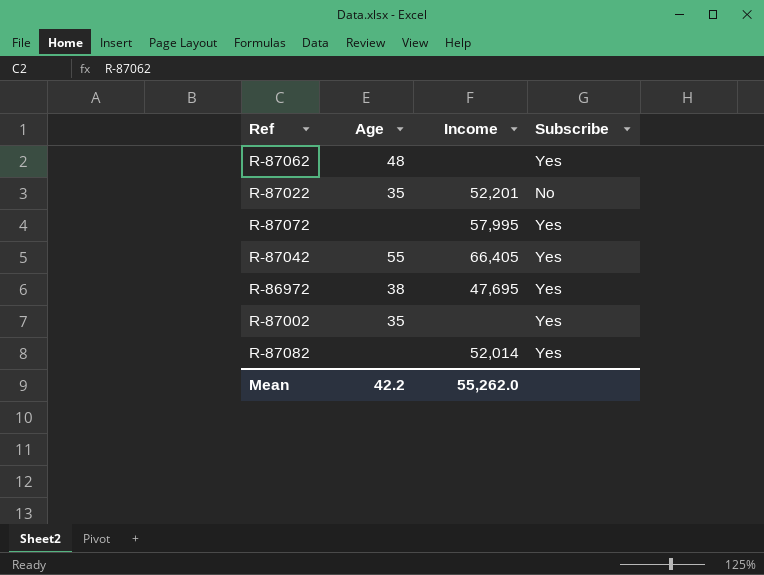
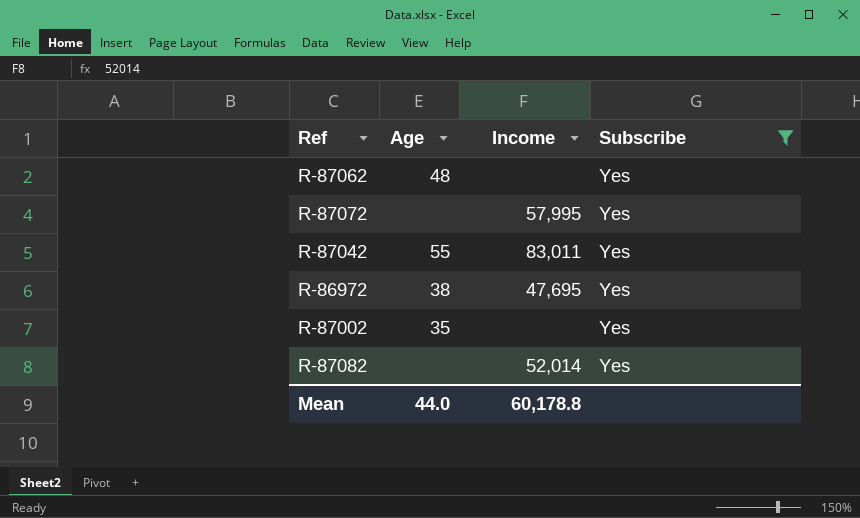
filter: none -> Subscribe = Yes
R-87042 | Income: 66,405 -> 83,011
Mean | Age: 42.2 -> 44.0
Mean | Income: 55,262.0 -> 60,178.8

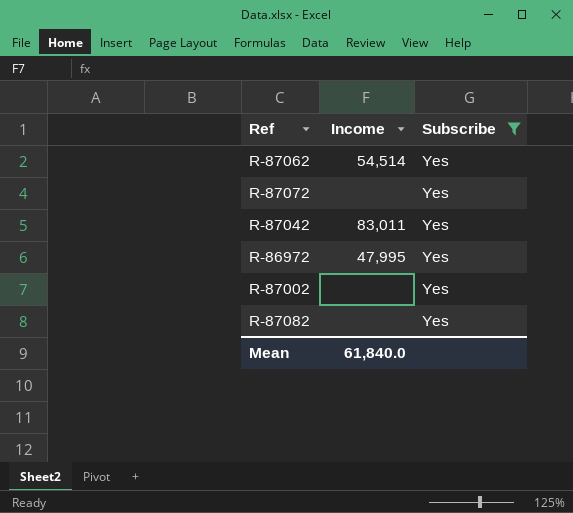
column Age | position: 2 -> none
R-87062 | Income: none -> 54,514
R-87072 | Income: 57,995 -> none
R-86972 | Income: 47,695 -> 47,995
R-87082 | Income: 52,014 -> none
Mean | Income: 60,178.8 -> 61,840.0

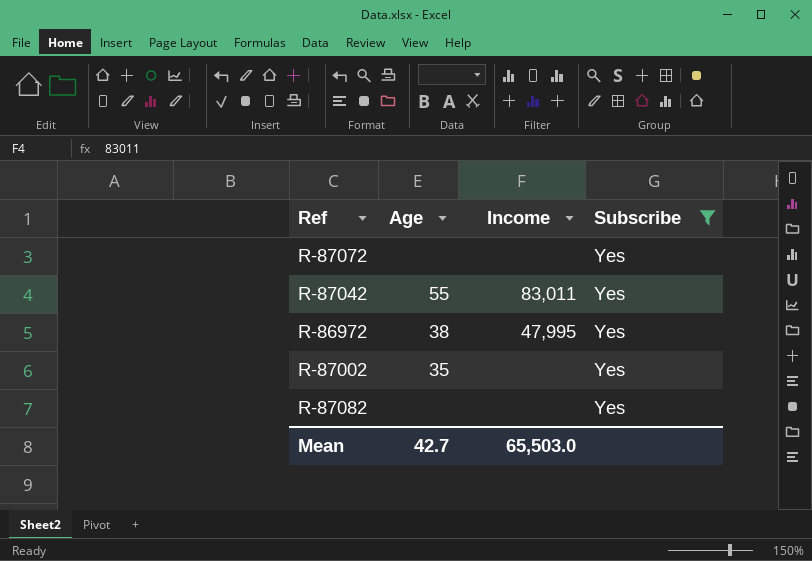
column Age | position: none -> 2
row R-87062: 54,514 | Yes -> none
Mean | Income: 61,840.0 -> 65,503.0

